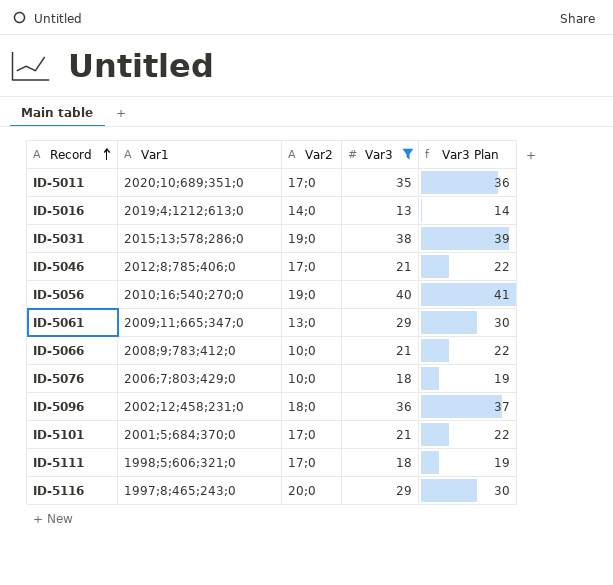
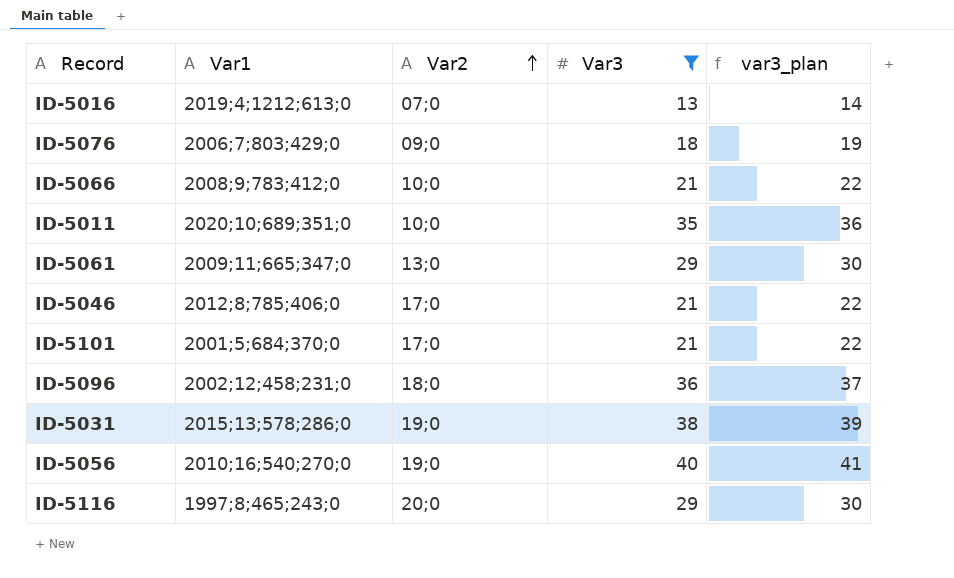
row order: Record ascending -> Var2 ascending
column name: Var3 Plan -> var3_plan
row ID-5111: 1998;5;606;321;0 | 17;0 | 18 | 19 -> none
ID-5016 | Var2: 14;0 -> 07;0
ID-5076 | Var2: 10;0 -> 09;0
ID-5011 | Var2: 17;0 -> 10;0

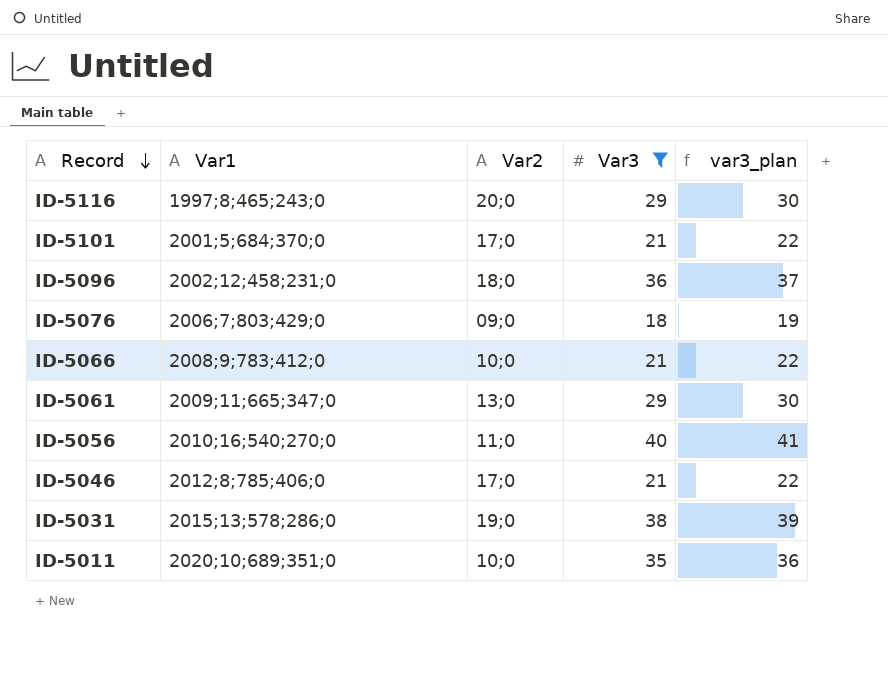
row order: Var2 ascending -> Record descending
row ID-5016: 2019;4;1212;613;0 | 07;0 | 13 | 14 -> none
ID-5056 | Var2: 19;0 -> 11;0

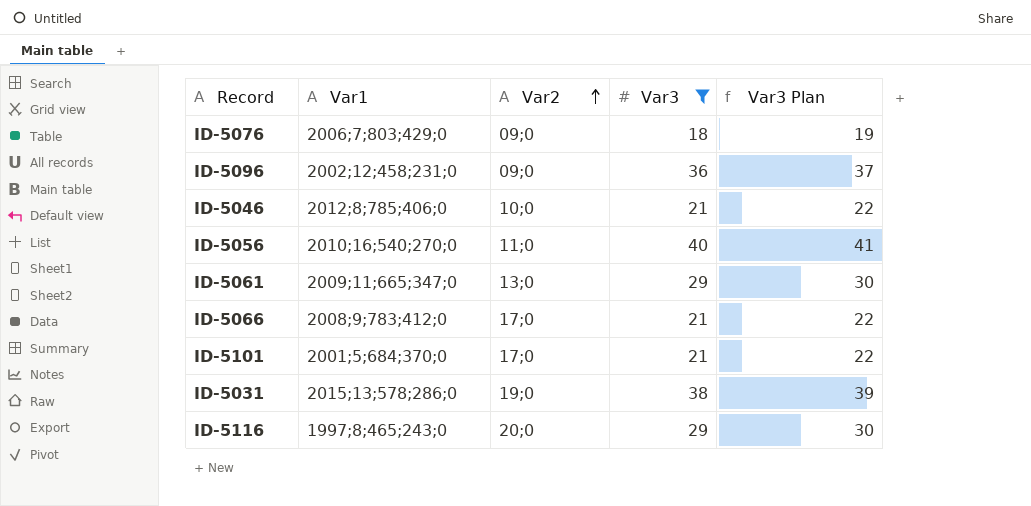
row order: Record descending -> Var2 ascending
column name: var3_plan -> Var3 Plan
row ID-5011: 2020;10;689;351;0 | 10;0 | 35 | 36 -> none
ID-5096 | Var2: 18;0 -> 09;0
ID-5046 | Var2: 17;0 -> 10;0
ID-5066 | Var2: 10;0 -> 17;0

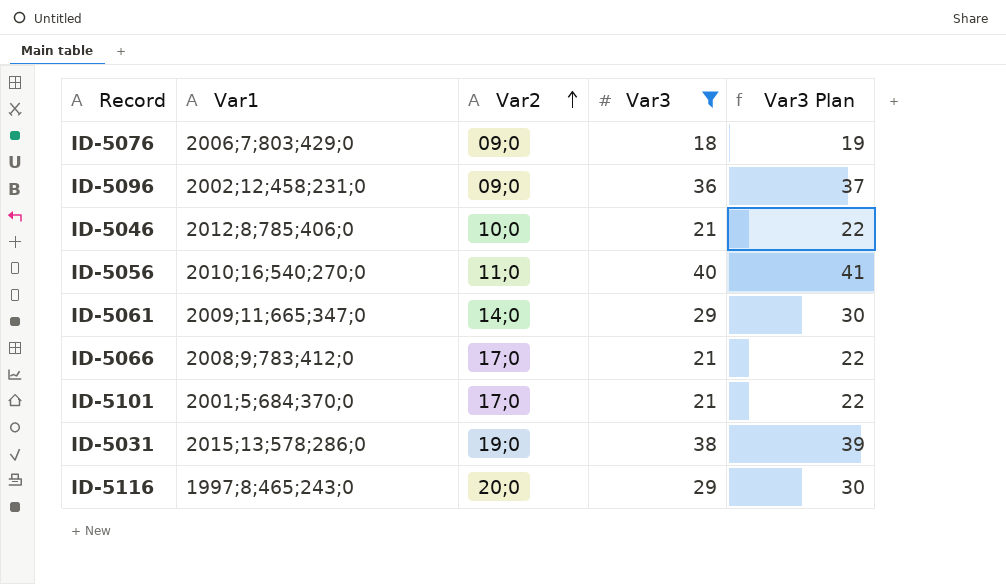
ID-5061 | Var2: 13;0 -> 14;0

